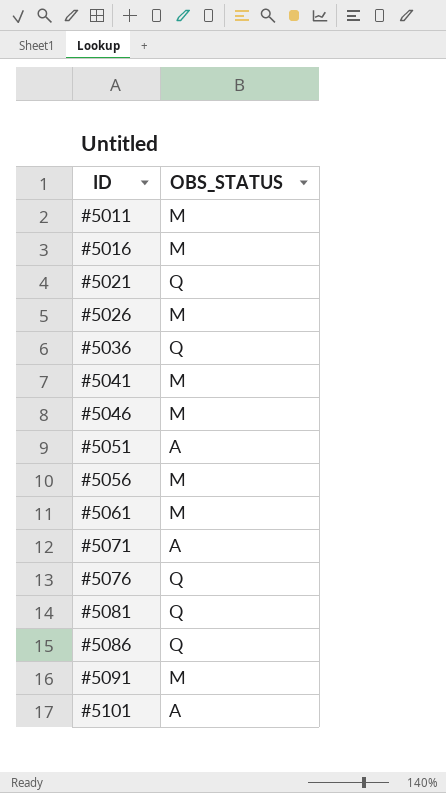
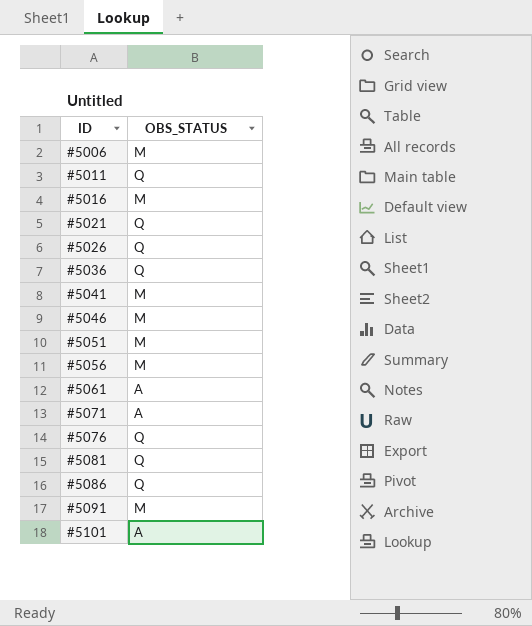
row #5006: none -> M
#5011 | OBS_STATUS: M -> Q
#5026 | OBS_STATUS: M -> Q
#5051 | OBS_STATUS: A -> M
#5061 | OBS_STATUS: M -> A

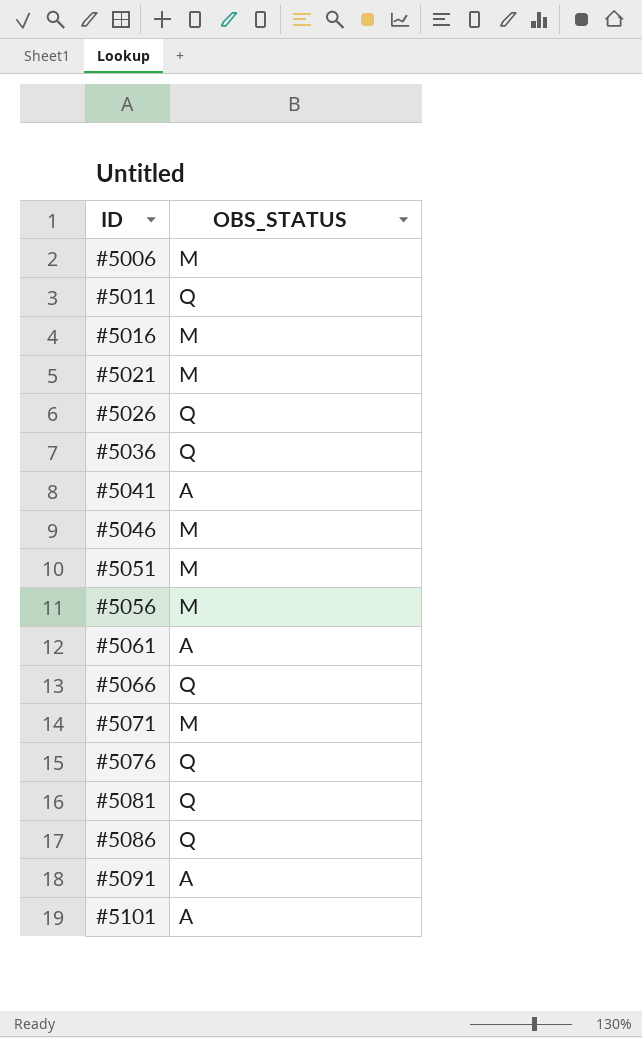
#5021 | OBS_STATUS: Q -> M
#5041 | OBS_STATUS: M -> A
row #5066: none -> Q
#5071 | OBS_STATUS: A -> M
#5091 | OBS_STATUS: M -> A

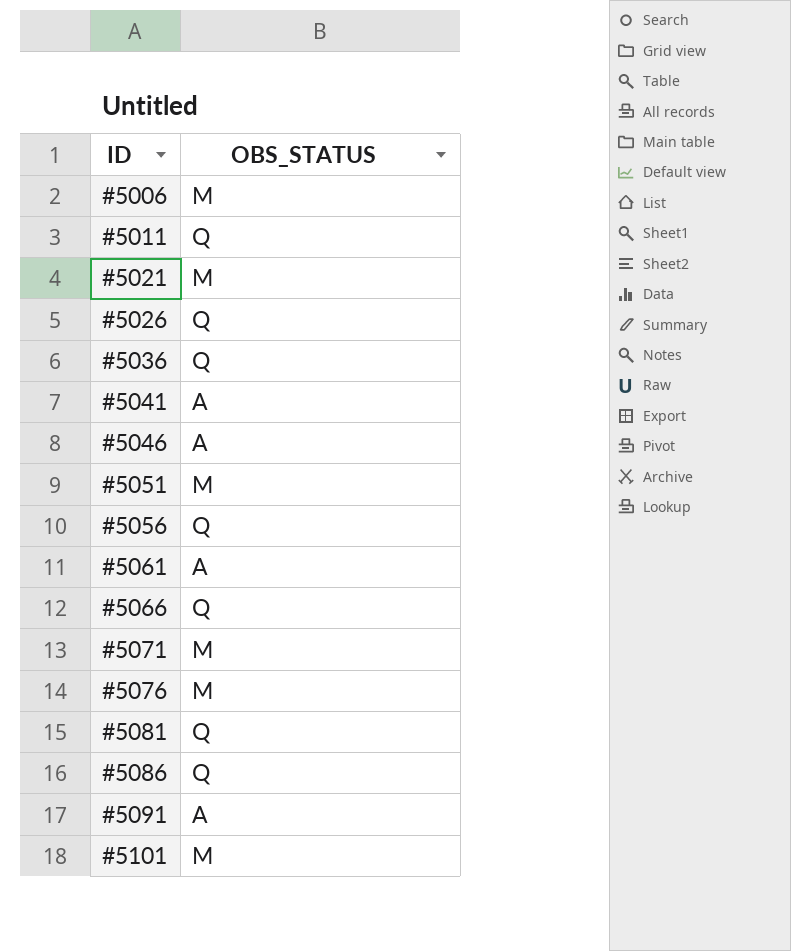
row #5016: M -> none
#5046 | OBS_STATUS: M -> A
#5056 | OBS_STATUS: M -> Q
#5076 | OBS_STATUS: Q -> M
#5101 | OBS_STATUS: A -> M

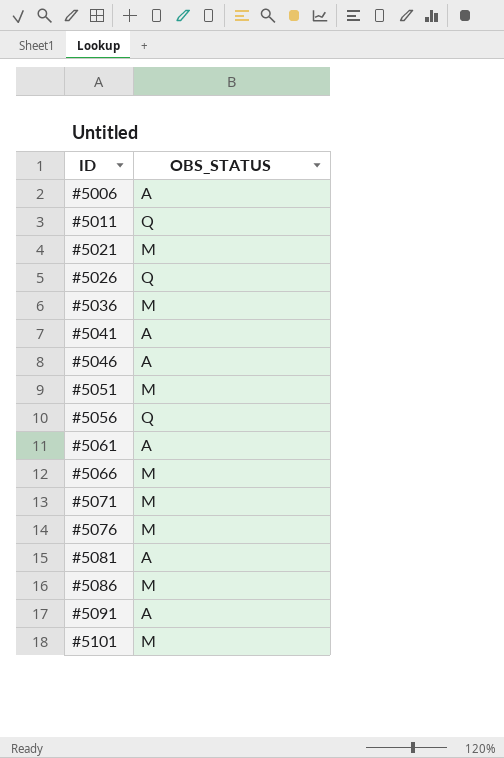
#5006 | OBS_STATUS: M -> A
#5036 | OBS_STATUS: Q -> M
#5066 | OBS_STATUS: Q -> M
#5081 | OBS_STATUS: Q -> A
#5086 | OBS_STATUS: Q -> M

